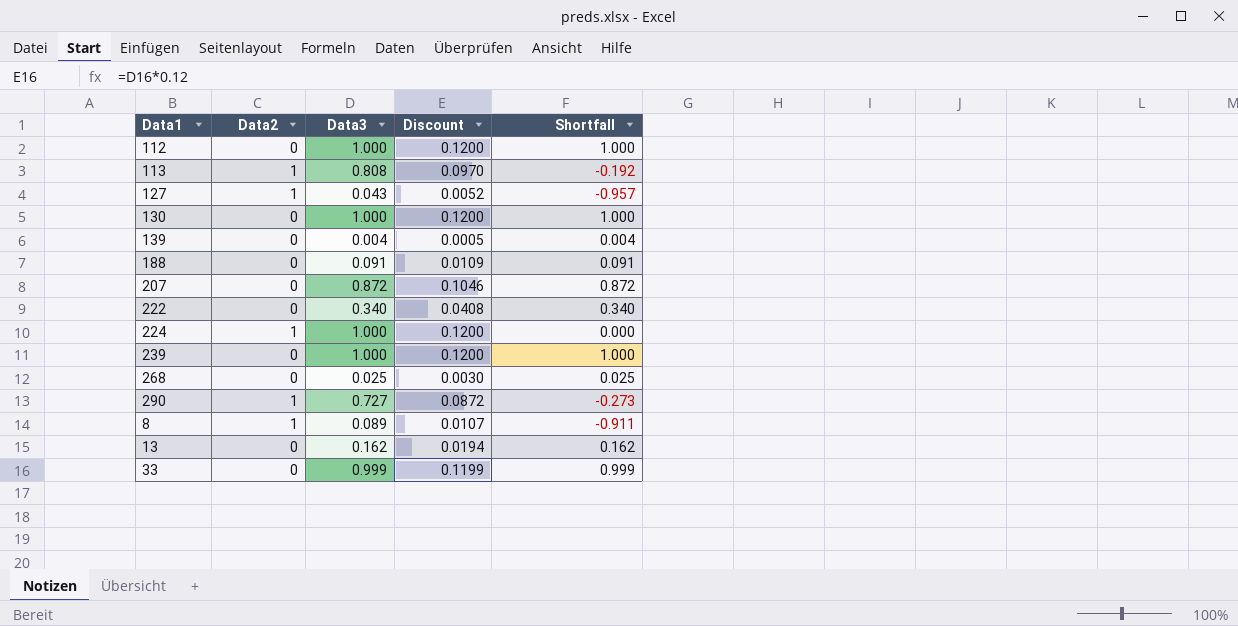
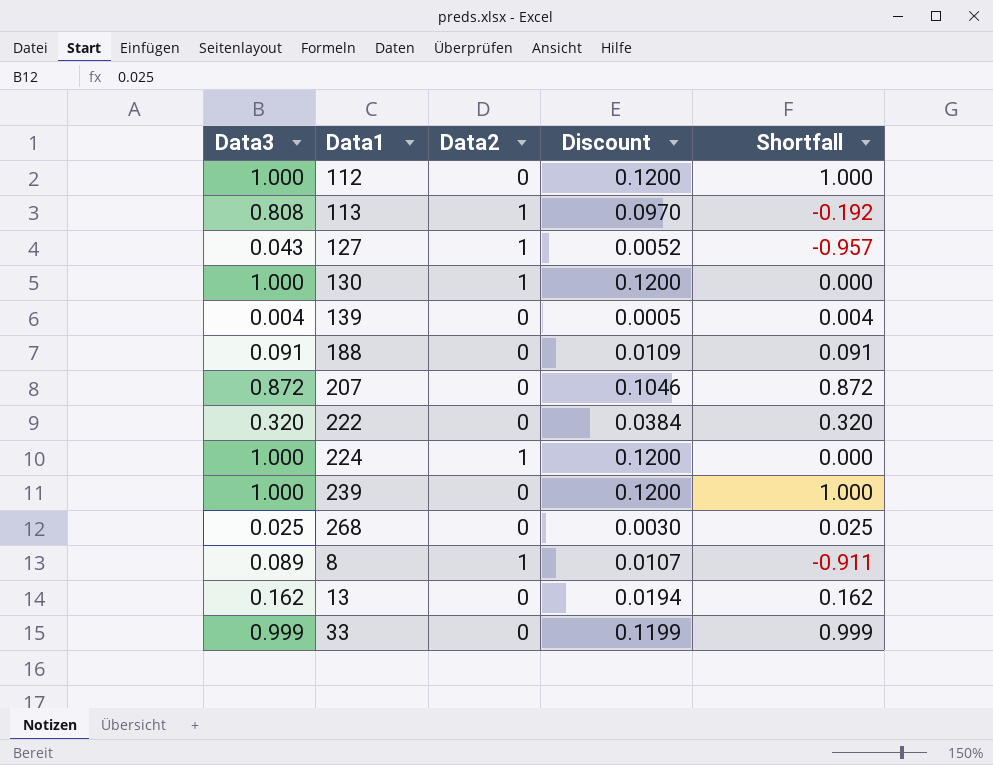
column Data3 | position: 3 -> 1
row 290: 1 | 0.727 | 0.0872 | -0.273 -> none
130 | Data2: 0 -> 1
130 | Shortfall: 1.000 -> 0.000
222 | Data3: 0.340 -> 0.320
222 | Discount: 0.0408 -> 0.0384
222 | Shortfall: 0.340 -> 0.320

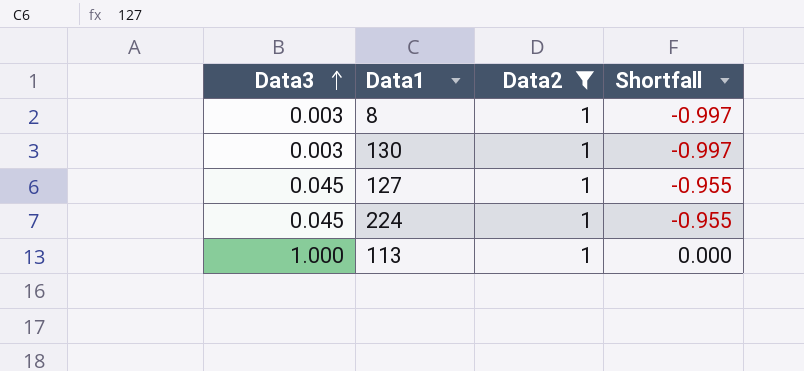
filter: none -> Data2 = 1
row order: none -> Data3 ascending
column Discount | formula: [Data3] * 0.12 -> none
8 | Data3: 0.089 -> 0.003
8 | Shortfall: -0.911 -> -0.997
130 | Data3: 1.000 -> 0.003
130 | Shortfall: 0.000 -> -0.997
127 | Data3: 0.043 -> 0.045
127 | Shortfall: -0.957 -> -0.955
224 | Data3: 1.000 -> 0.045
224 | Shortfall: 0.000 -> -0.955
113 | Data3: 0.808 -> 1.000
113 | Shortfall: -0.192 -> 0.000

